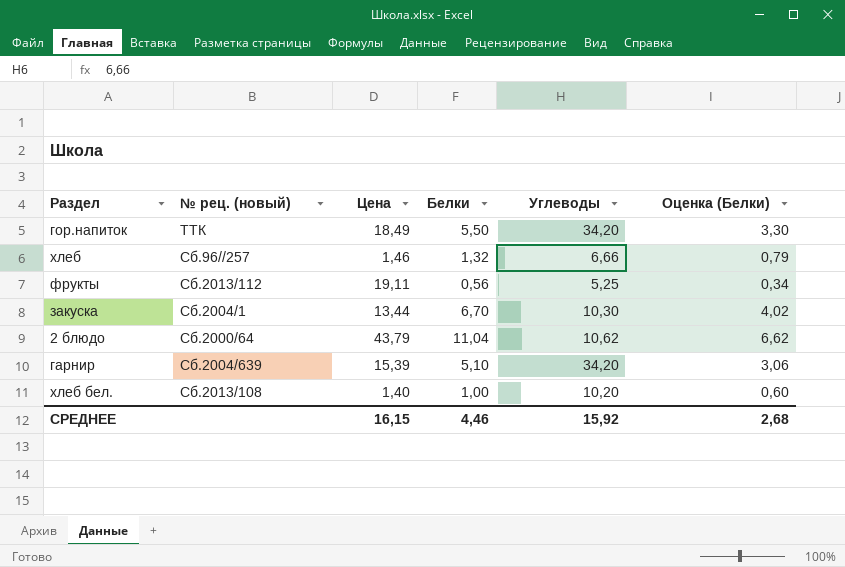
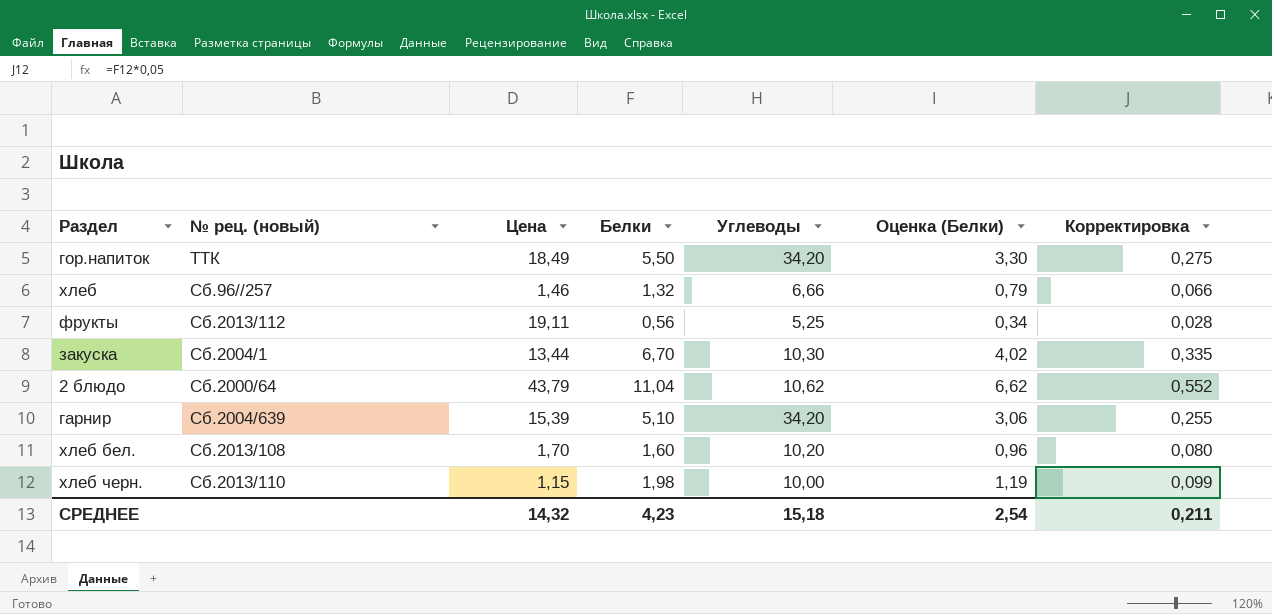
column Корректировка | formula: none -> [Белки] * 0,05
хлеб бел. | Цена: 1,40 -> 1,70
хлеб бел. | Белки: 1,00 -> 1,60
хлеб бел. | Оценка (Белки): 0,60 -> 0,96
row хлеб черн.: none -> Сб.2013/110 | 1,15 | 1,98 | 10,00 | 1,19 | 0,099
СРЕДНЕЕ | Цена: 16,15 -> 14,32
СРЕДНЕЕ | Белки: 4,46 -> 4,23
СРЕДНЕЕ | Углеводы: 15,92 -> 15,18
СРЕДНЕЕ | Оценка (Белки): 2,68 -> 2,54

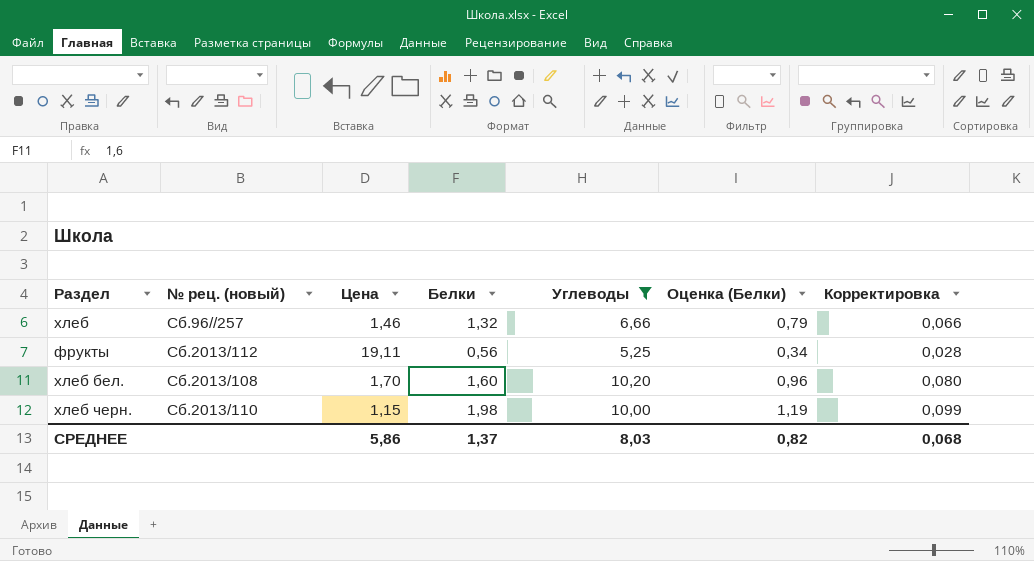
filter: none -> Углеводы <= 10,20
СРЕДНЕЕ | Цена: 14,32 -> 5,86
СРЕДНЕЕ | Белки: 4,23 -> 1,37
СРЕДНЕЕ | Углеводы: 15,18 -> 8,03
СРЕДНЕЕ | Оценка (Белки): 2,54 -> 0,82
СРЕДНЕЕ | Корректировка: 0,211 -> 0,068

